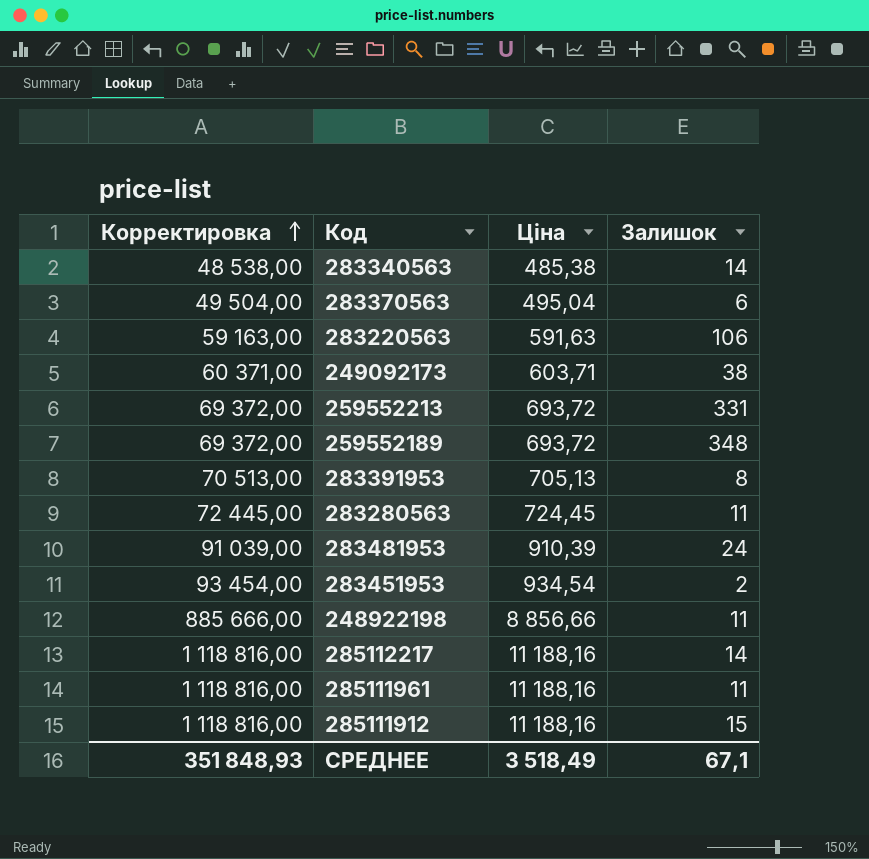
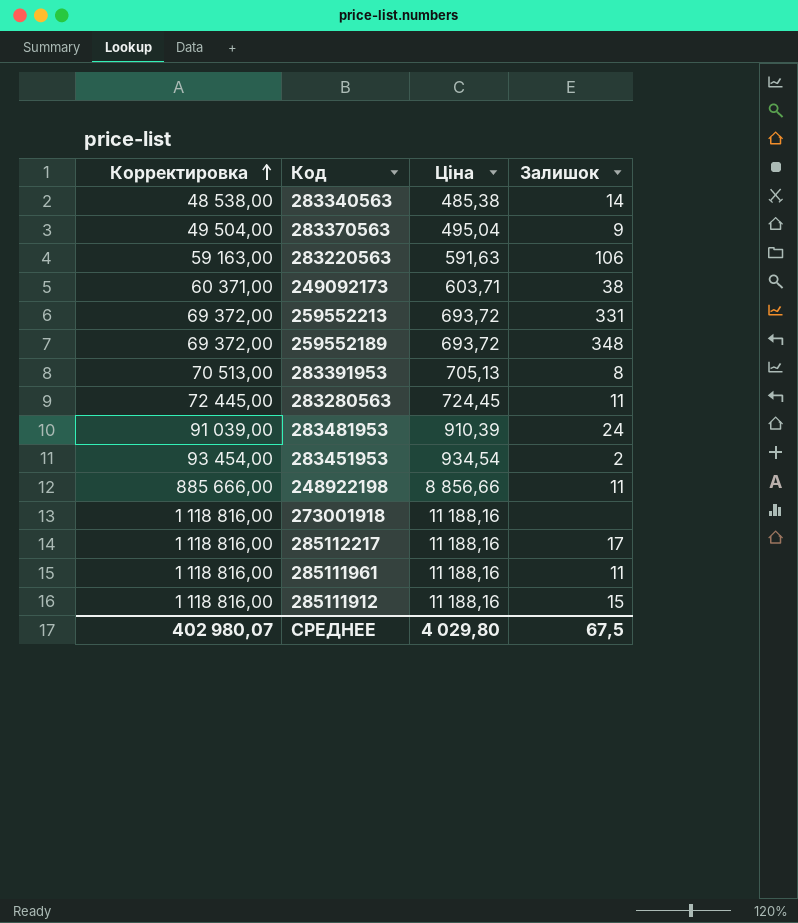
283370563 | Залишок: 6 -> 9
row 273001918: none -> 1 118 816,00 | 11 188,16 | none
285112217 | Залишок: 14 -> 17
СРЕДНЕЕ | Корректировка: 351 848,93 -> 402 980,07
СРЕДНЕЕ | Ціна: 3 518,49 -> 4 029,80
СРЕДНЕЕ | Залишок: 67,1 -> 67,5

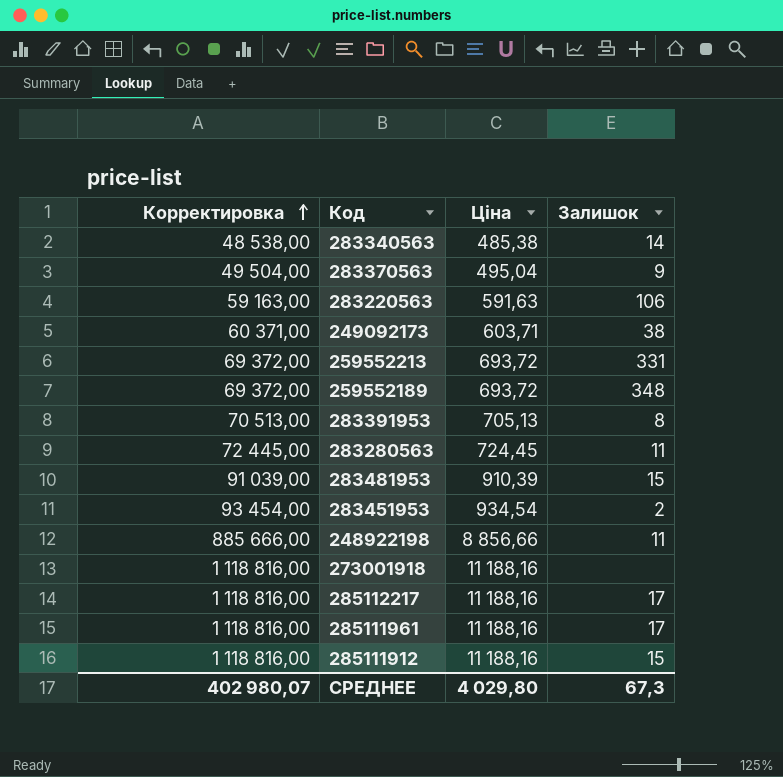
283481953 | Залишок: 24 -> 15
285111961 | Залишок: 11 -> 17
СРЕДНЕЕ | Залишок: 67,5 -> 67,3

